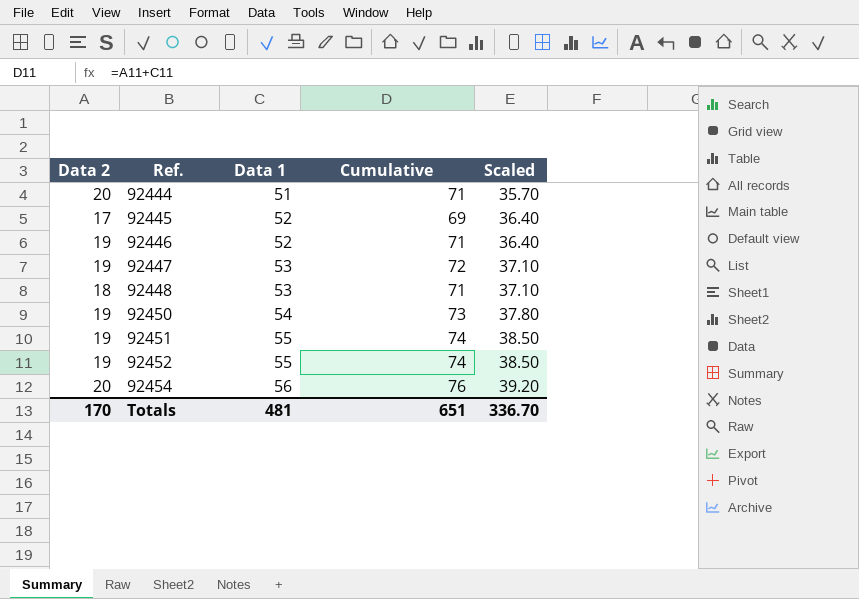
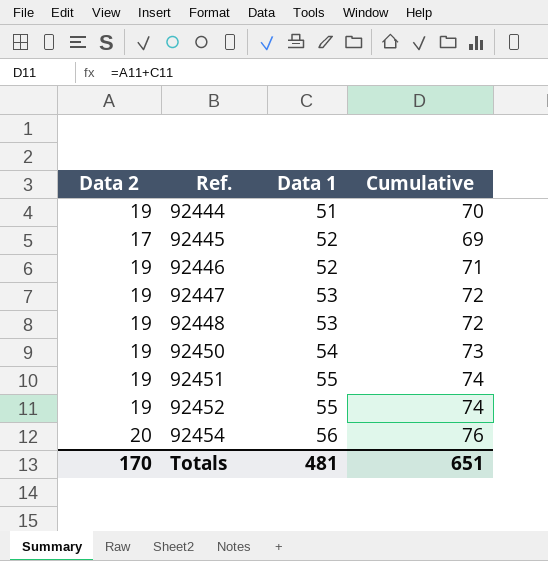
column Scaled | formula: [Data 1] * 0.7 -> none
92444 | Data 2: 20 -> 19
92444 | Cumulative: 71 -> 70
92448 | Data 2: 18 -> 19
92448 | Cumulative: 71 -> 72

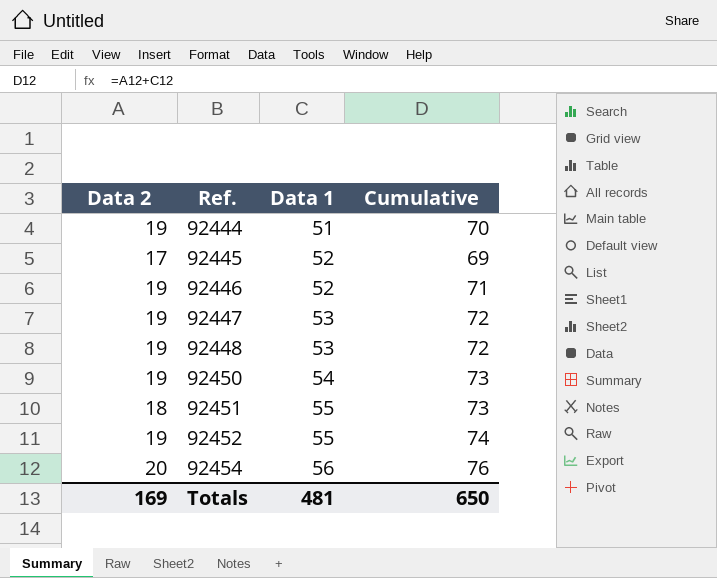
92451 | Data 2: 19 -> 18
92451 | Cumulative: 74 -> 73
Totals | Data 2: 170 -> 169
Totals | Cumulative: 651 -> 650

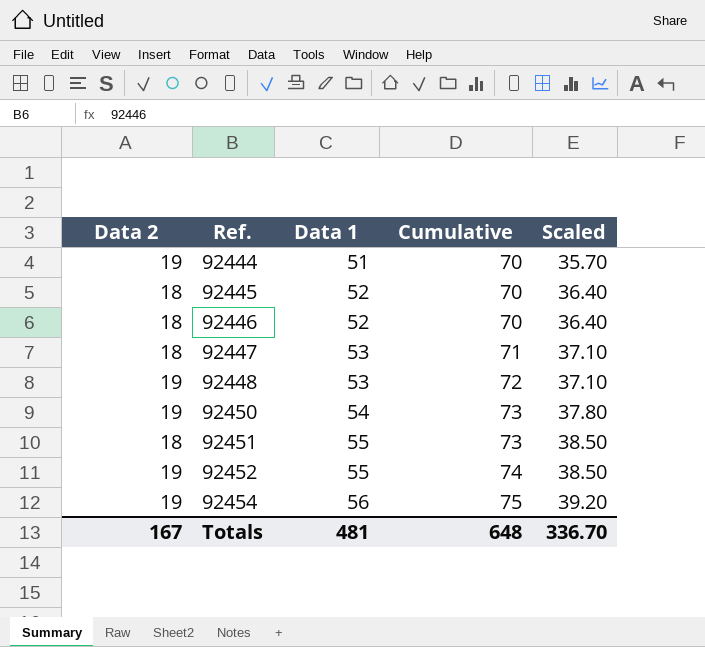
column Scaled | formula: none -> [Data 1] * 0.7
92445 | Data 2: 17 -> 18
92445 | Cumulative: 69 -> 70
92446 | Data 2: 19 -> 18
92446 | Cumulative: 71 -> 70
92447 | Data 2: 19 -> 18
92447 | Cumulative: 72 -> 71
92454 | Data 2: 20 -> 19
92454 | Cumulative: 76 -> 75
Totals | Data 2: 169 -> 167
Totals | Cumulative: 650 -> 648

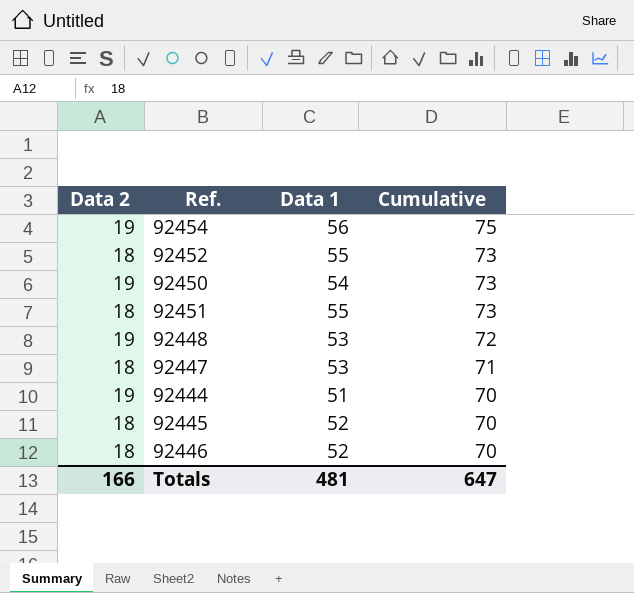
row order: Ref. ascending -> Cumulative descending
column Scaled | formula: [Data 1] * 0.7 -> none
92452 | Data 2: 19 -> 18
92452 | Cumulative: 74 -> 73
Totals | Data 2: 167 -> 166
Totals | Cumulative: 648 -> 647

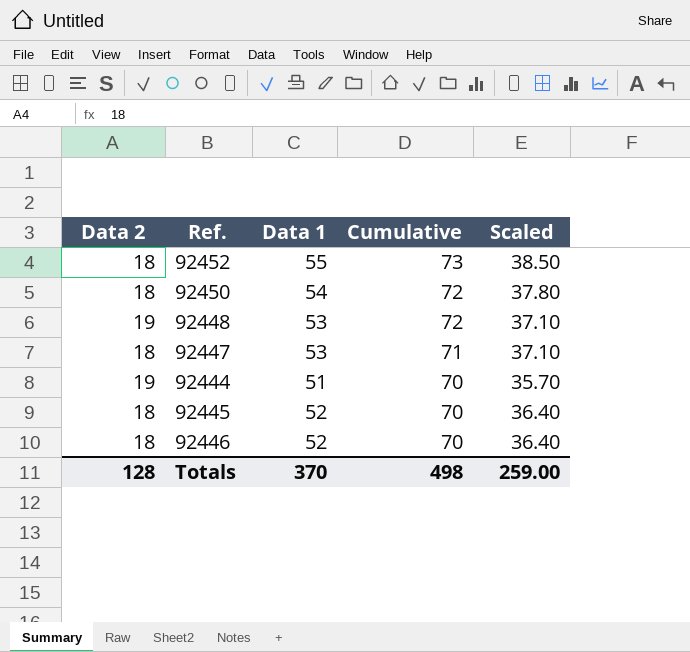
column Scaled | formula: none -> [Data 1] * 0.7
row 92454: 19 | 56 | 75 -> none
row 92451: 18 | 55 | 73 -> none
92450 | Data 2: 19 -> 18
92450 | Cumulative: 73 -> 72
Totals | Data 2: 166 -> 128
Totals | Data 1: 481 -> 370
Totals | Cumulative: 647 -> 498

